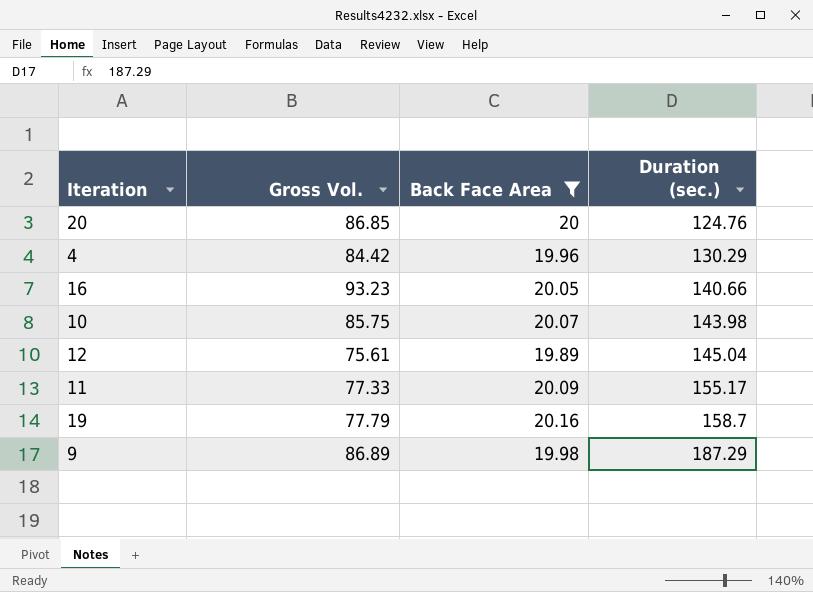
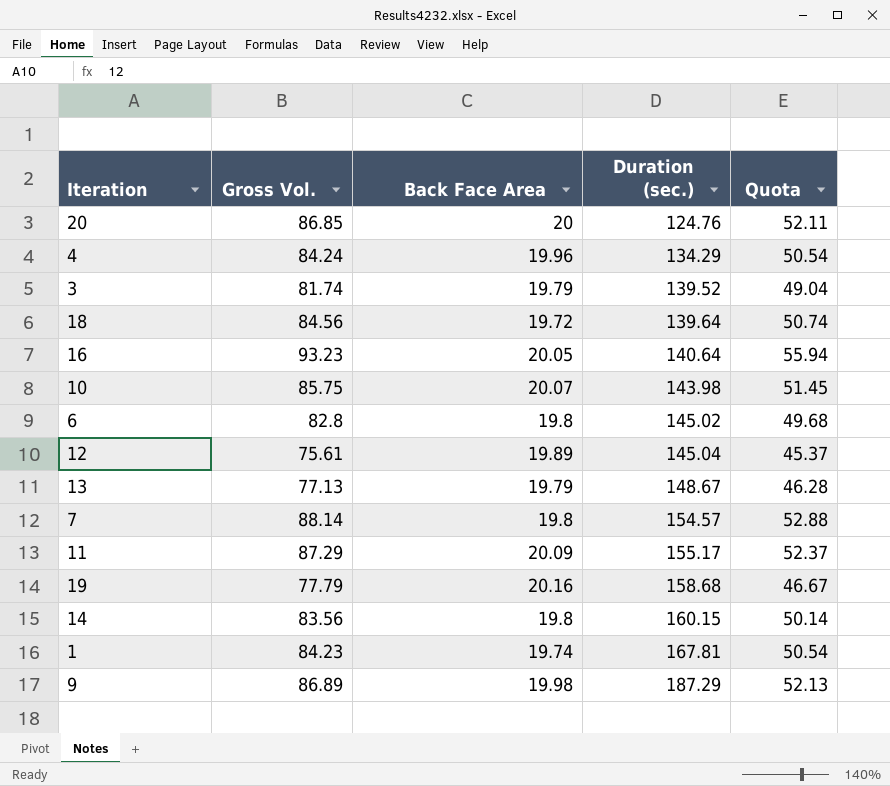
filter: Back Face Area >= 19.89 -> none
column Quota | formula: none -> [Gross Vol.] * 0.6
4 | Gross Vol.: 84.42 -> 84.24
4 | Duration (sec.): 130.29 -> 134.29
16 | Duration (sec.): 140.66 -> 140.64
11 | Gross Vol.: 77.33 -> 87.29
19 | Duration (sec.): 158.7 -> 158.68

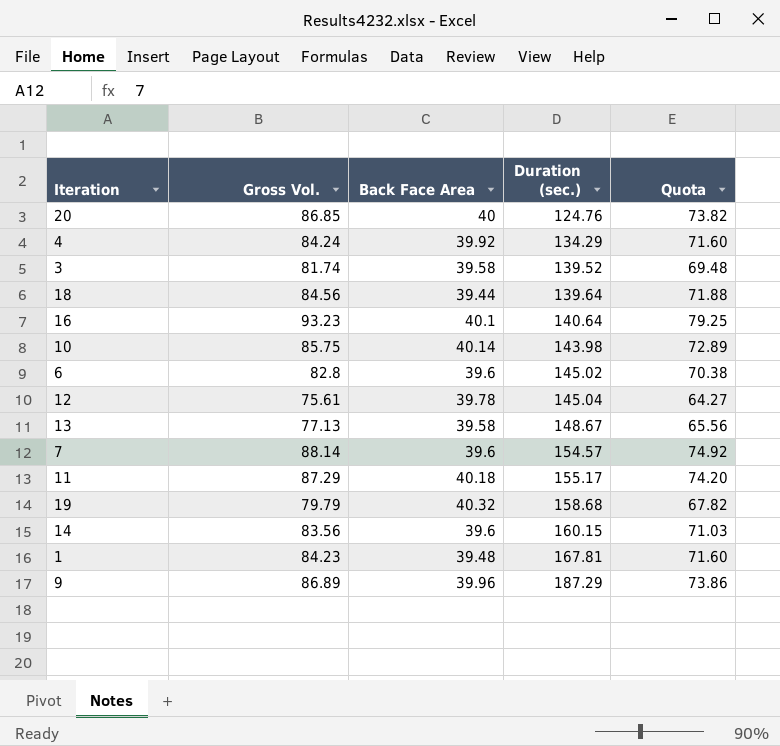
column Quota | formula: [Gross Vol.] * 0.6 -> [Gross Vol.] * 0.85
20 | Back Face Area: 20 -> 40
4 | Back Face Area: 19.96 -> 39.92
3 | Back Face Area: 19.79 -> 39.58
18 | Back Face Area: 19.72 -> 39.44
16 | Back Face Area: 20.05 -> 40.1
10 | Back Face Area: 20.07 -> 40.14
6 | Back Face Area: 19.8 -> 39.6
12 | Back Face Area: 19.89 -> 39.78
13 | Back Face Area: 19.79 -> 39.58
7 | Back Face Area: 19.8 -> 39.6
11 | Back Face Area: 20.09 -> 40.18
19 | Gross Vol.: 77.79 -> 79.79
19 | Back Face Area: 20.16 -> 40.32
14 | Back Face Area: 19.8 -> 39.6
1 | Back Face Area: 19.74 -> 39.48
9 | Back Face Area: 19.98 -> 39.96

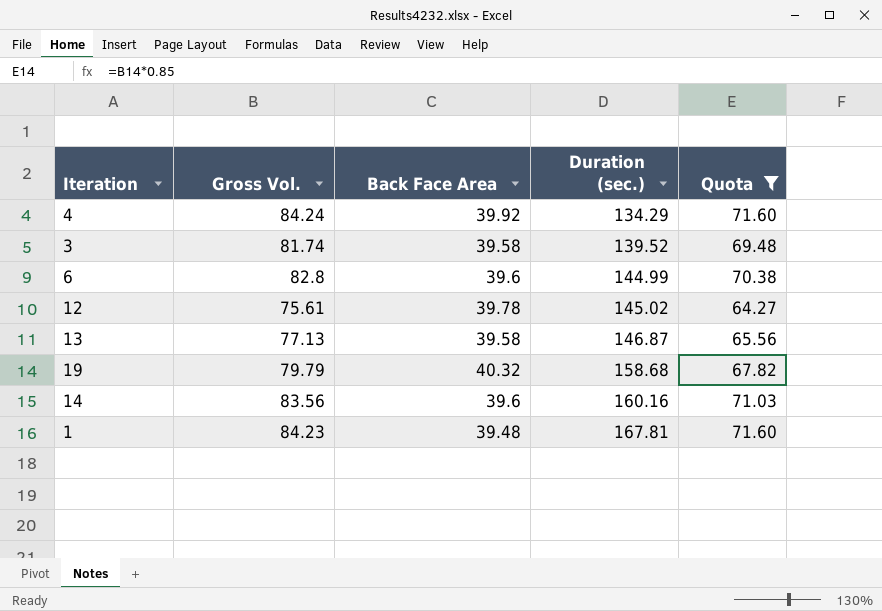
filter: none -> Quota <= 71.60
6 | Duration (sec.): 145.02 -> 144.99
12 | Duration (sec.): 145.04 -> 145.02
13 | Duration (sec.): 148.67 -> 146.87
14 | Duration (sec.): 160.15 -> 160.16

